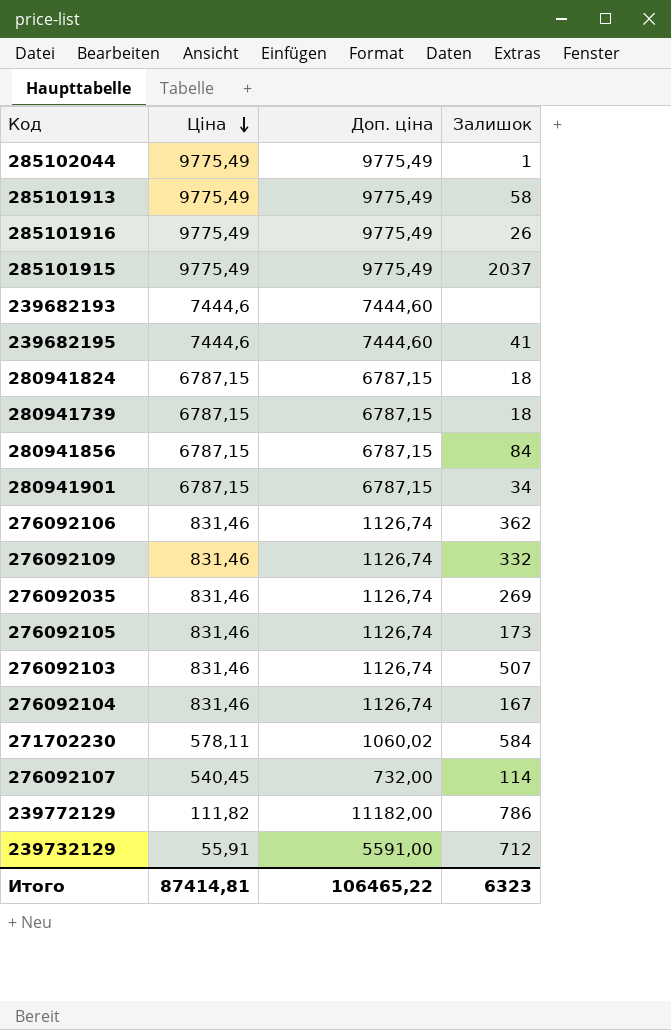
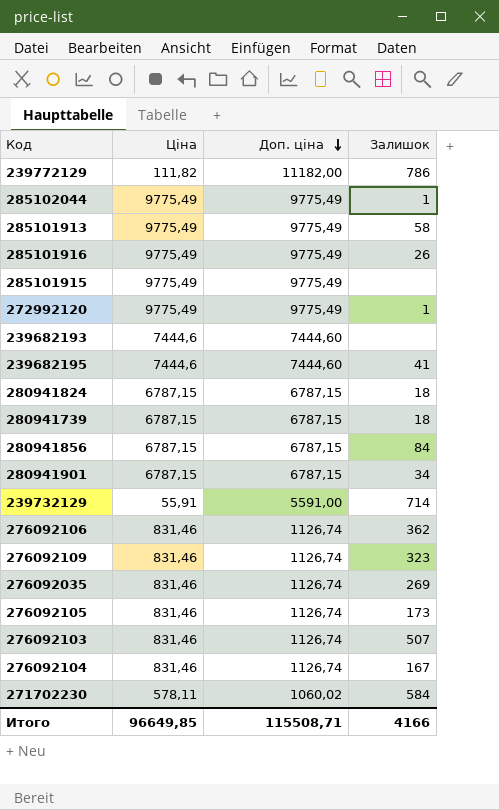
row order: Ціна descending -> Доп. ціна descending
row 276092107: 540,45 | 732,00 | 114 -> none
285101915 | Залишок: 2037 -> none
row 272992120: none -> 9775,49 | 9775,49 | 1
239732129 | Залишок: 712 -> 714
276092109 | Залишок: 332 -> 323
Итого | Ціна: 87414,81 -> 96649,85
Итого | Доп. ціна: 106465,22 -> 115508,71
Итого | Залишок: 6323 -> 4166

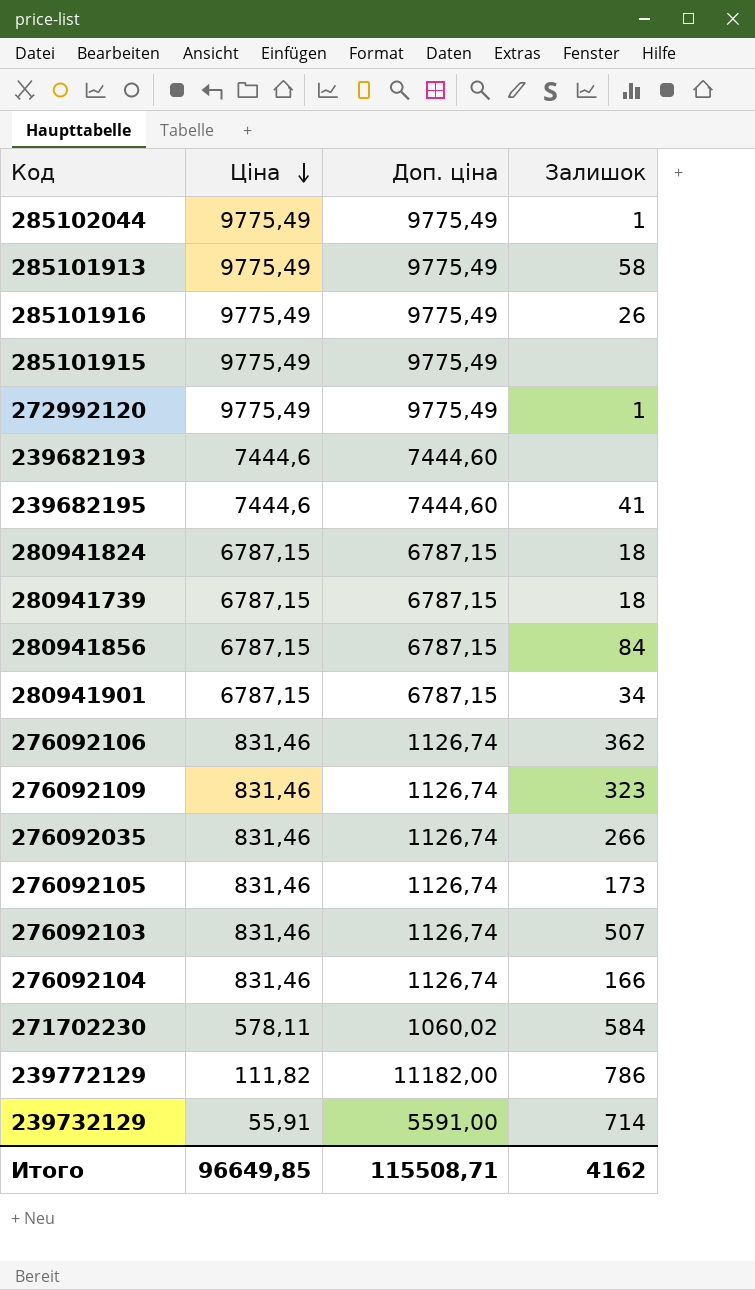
row order: Доп. ціна descending -> Ціна descending
276092035 | Залишок: 269 -> 266
276092104 | Залишок: 167 -> 166
Итого | Залишок: 4166 -> 4162

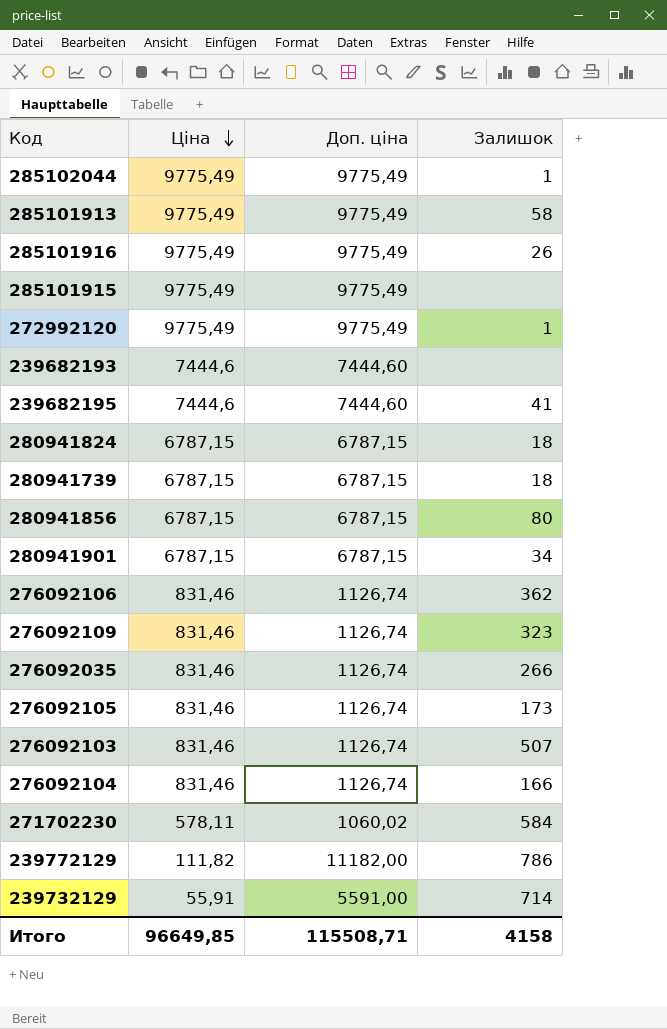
280941856 | Залишок: 84 -> 80
Итого | Залишок: 4162 -> 4158

